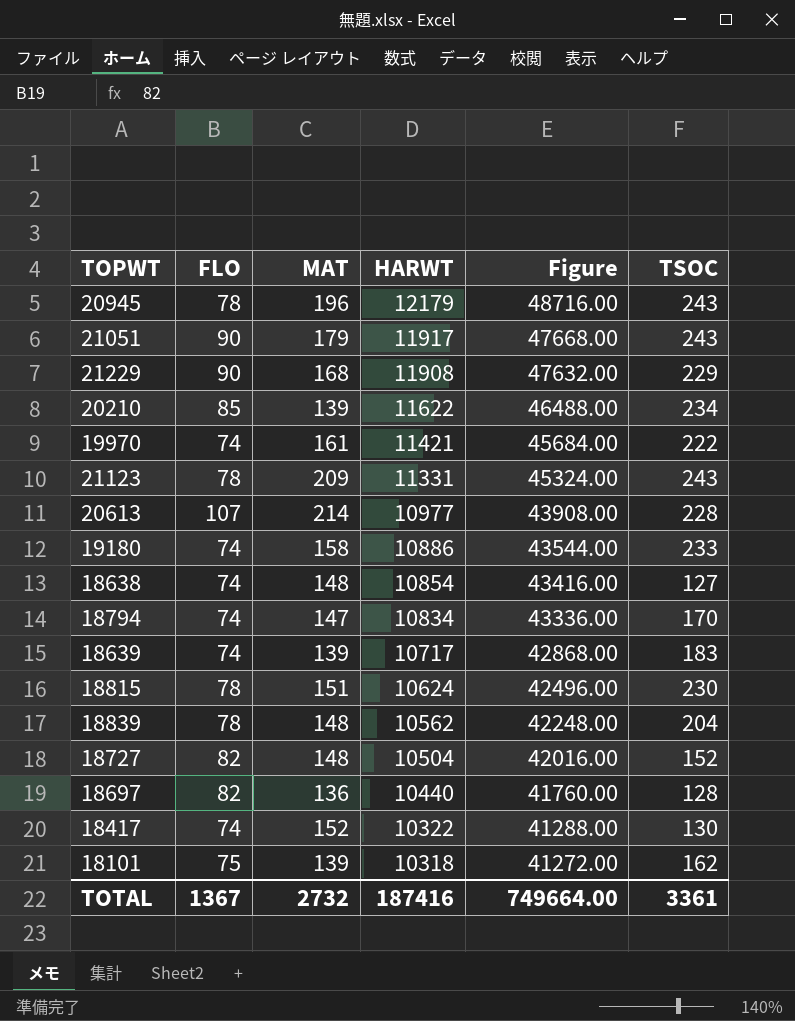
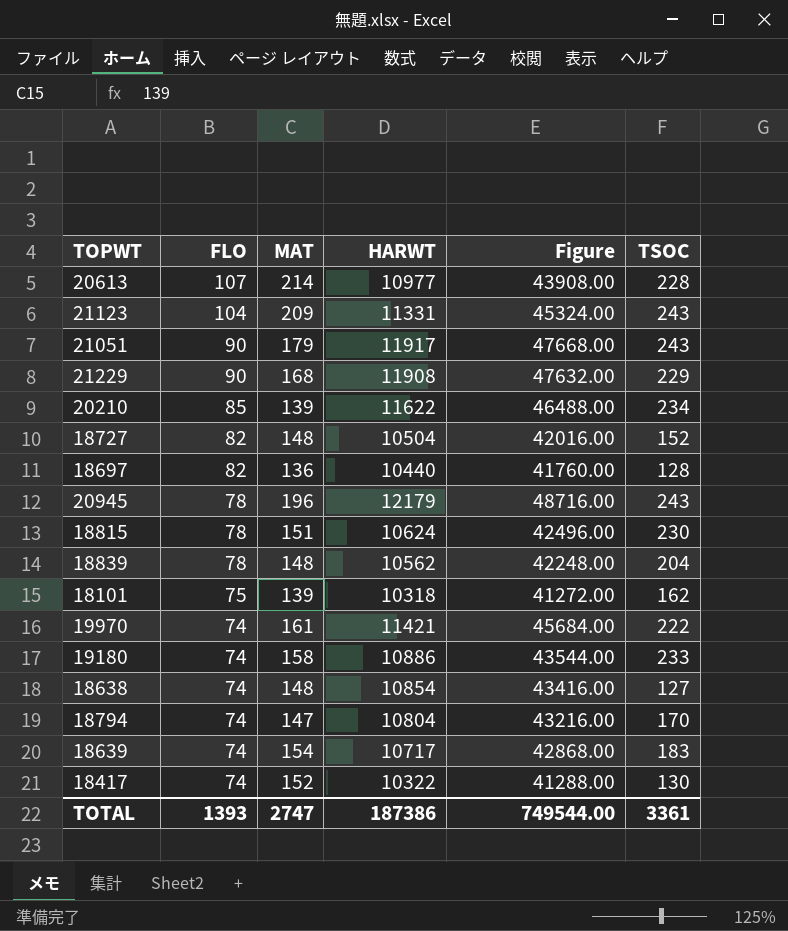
row order: HARWT descending -> FLO descending
21123 | FLO: 78 -> 104
18794 | HARWT: 10834 -> 10804
18794 | Figure: 43336.00 -> 43216.00
18639 | MAT: 139 -> 154
TOTAL | FLO: 1367 -> 1393
TOTAL | MAT: 2732 -> 2747
TOTAL | HARWT: 187416 -> 187386
TOTAL | Figure: 749664.00 -> 749544.00

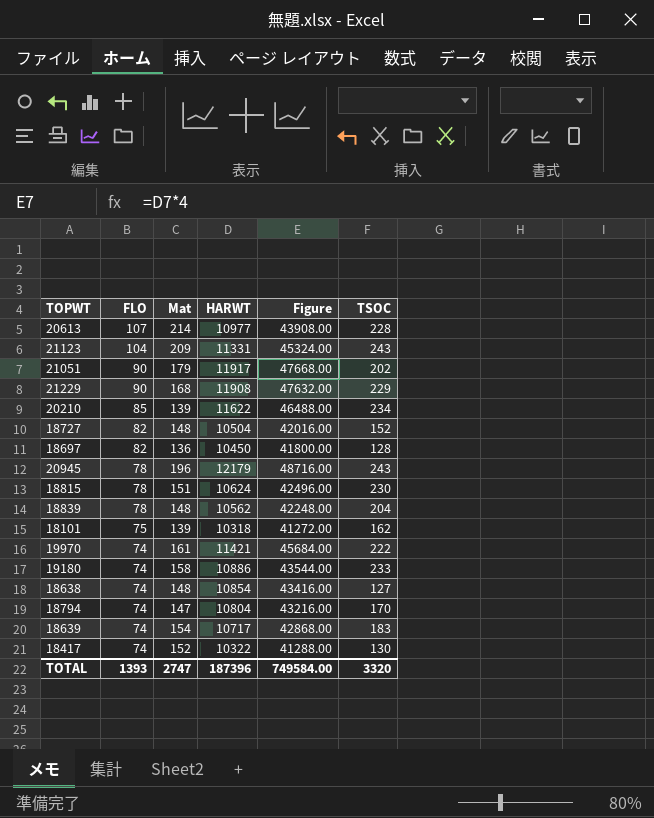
column name: MAT -> Mat
21051 | TSOC: 243 -> 202
18697 | HARWT: 10440 -> 10450
18697 | Figure: 41760.00 -> 41800.00
TOTAL | HARWT: 187386 -> 187396
TOTAL | Figure: 749544.00 -> 749584.00
TOTAL | TSOC: 3361 -> 3320

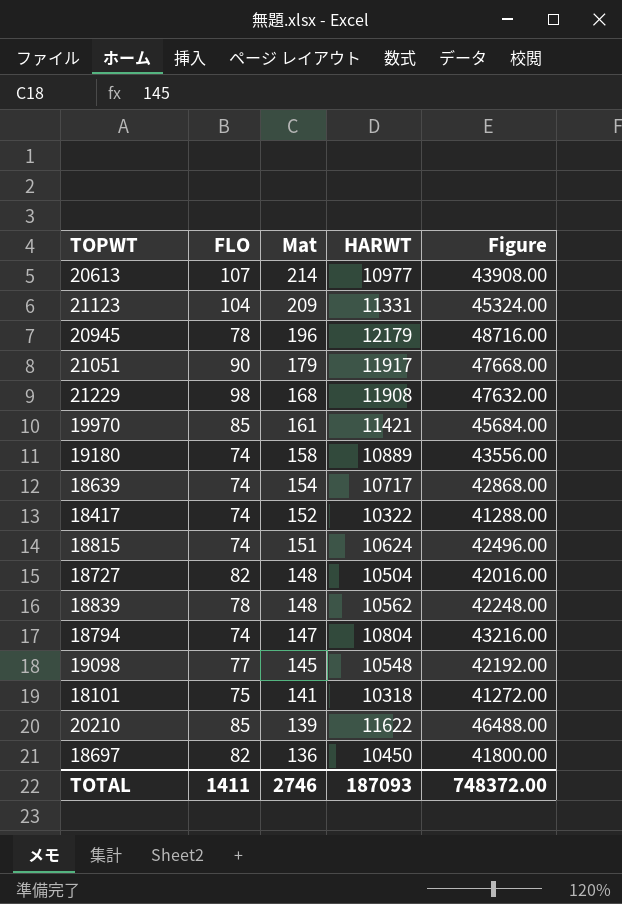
row order: FLO descending -> Mat descending
column TSOC | position: 6 -> none
row 18638: 74 | 148 | 10854 | 43416.00 | 127 -> none
21229 | FLO: 90 -> 98
19970 | FLO: 74 -> 85
19180 | HARWT: 10886 -> 10889
19180 | Figure: 43544.00 -> 43556.00
18815 | FLO: 78 -> 74
row 19098: none -> 77 | 145 | 10548 | 42192.00
18101 | Mat: 139 -> 141
TOTAL | FLO: 1393 -> 1411
TOTAL | Mat: 2747 -> 2746
TOTAL | HARWT: 187396 -> 187093
TOTAL | Figure: 749584.00 -> 748372.00

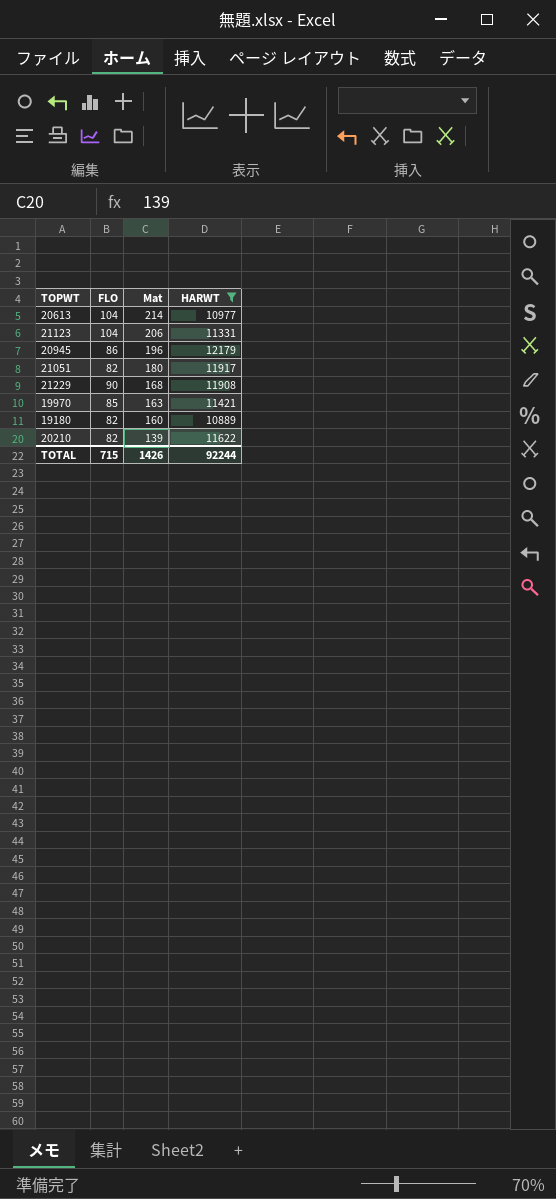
filter: none -> HARWT >= 10889
column Figure | formula: [HARWT] * 4 -> none
20613 | FLO: 107 -> 104
21123 | Mat: 209 -> 206
20945 | FLO: 78 -> 86
21051 | FLO: 90 -> 82
21051 | Mat: 179 -> 180
21229 | FLO: 98 -> 90
19970 | Mat: 161 -> 163
19180 | FLO: 74 -> 82
19180 | Mat: 158 -> 160
20210 | FLO: 85 -> 82
TOTAL | FLO: 1411 -> 715
TOTAL | Mat: 2746 -> 1426
TOTAL | HARWT: 187093 -> 92244

